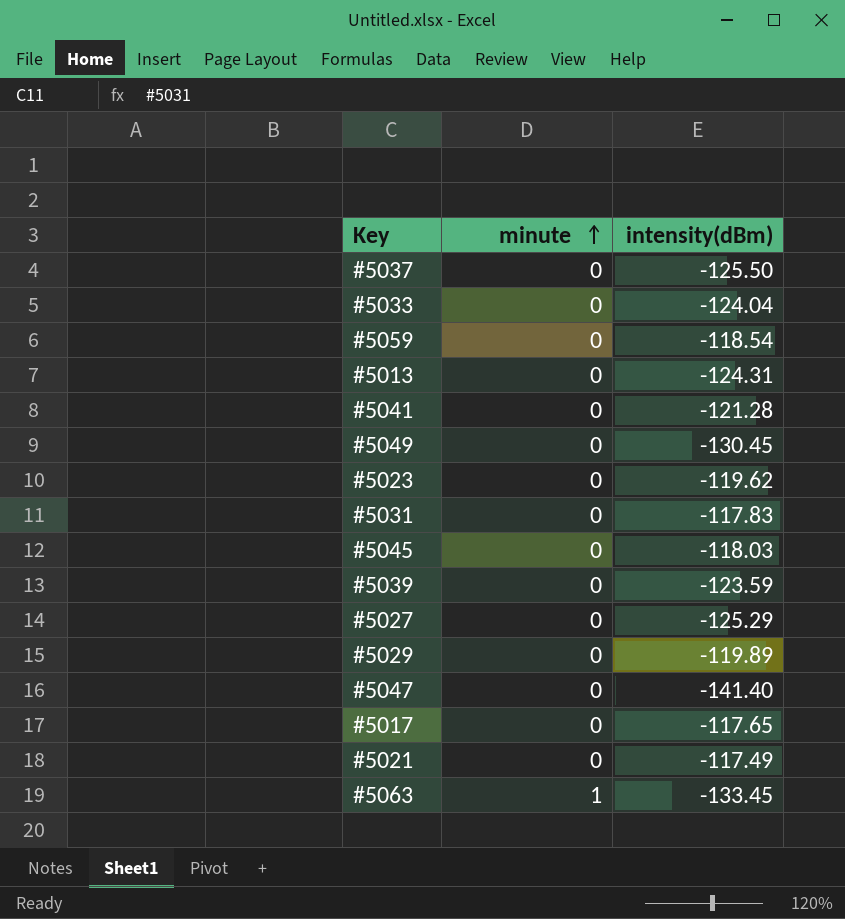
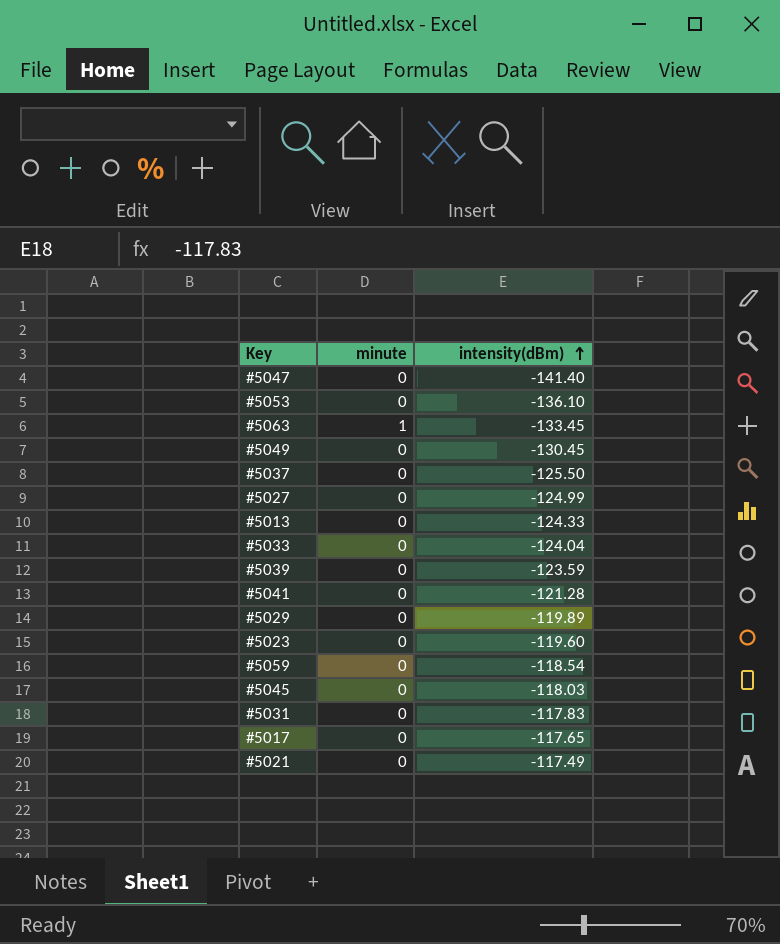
row order: minute ascending -> intensity(dBm) ascending
row #5053: none -> 0 | -136.10
#5027 | intensity(dBm): -125.29 -> -124.99
#5013 | intensity(dBm): -124.31 -> -124.33
#5023 | intensity(dBm): -119.62 -> -119.60

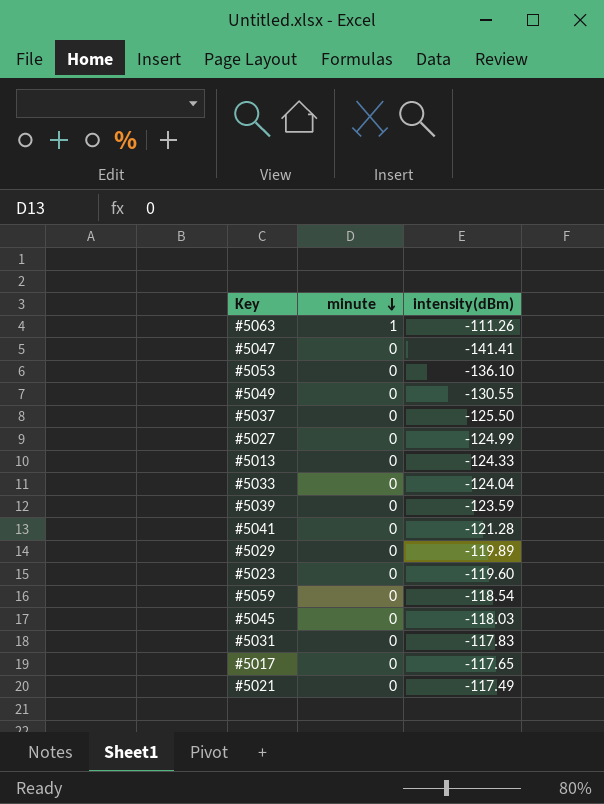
row order: intensity(dBm) ascending -> minute descending
#5063 | intensity(dBm): -133.45 -> -111.26
#5047 | intensity(dBm): -141.40 -> -141.41
#5049 | intensity(dBm): -130.45 -> -130.55

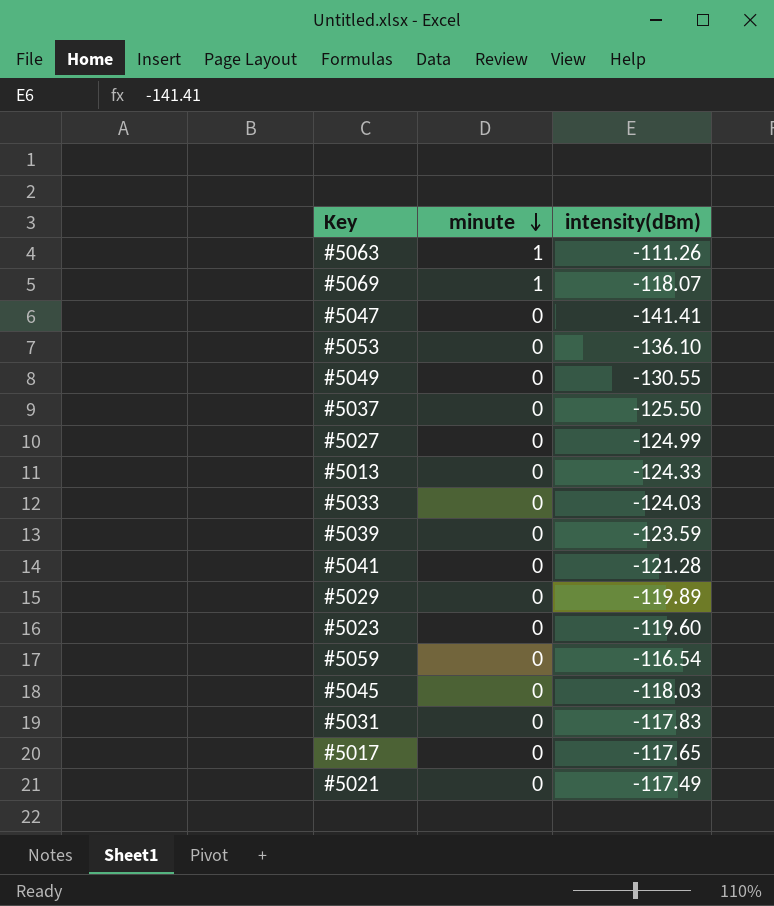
row #5069: none -> 1 | -118.07
#5033 | intensity(dBm): -124.04 -> -124.03
#5059 | intensity(dBm): -118.54 -> -116.54

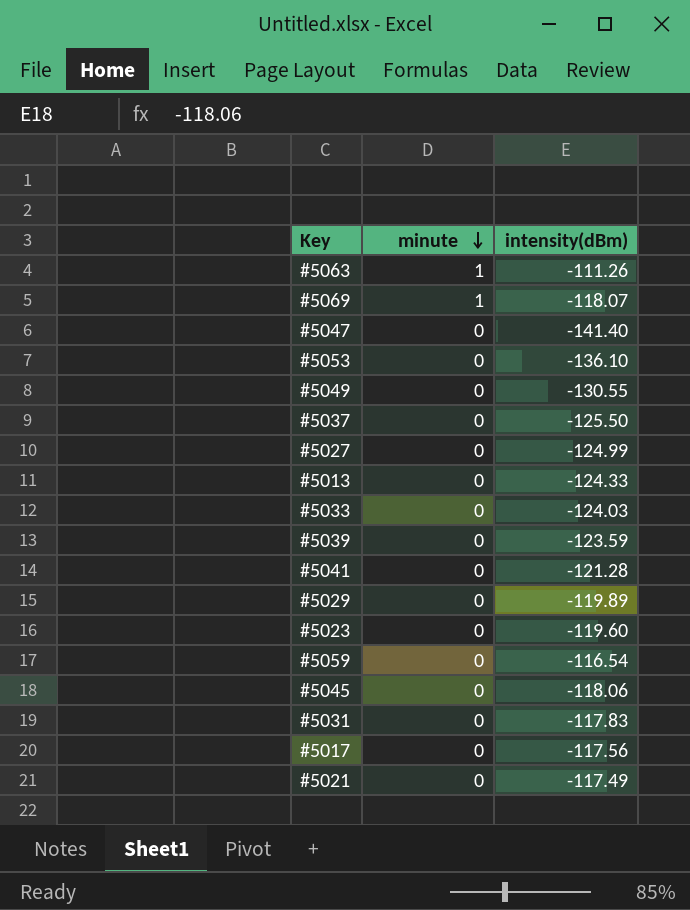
#5047 | intensity(dBm): -141.41 -> -141.40
#5045 | intensity(dBm): -118.03 -> -118.06
#5017 | intensity(dBm): -117.65 -> -117.56

